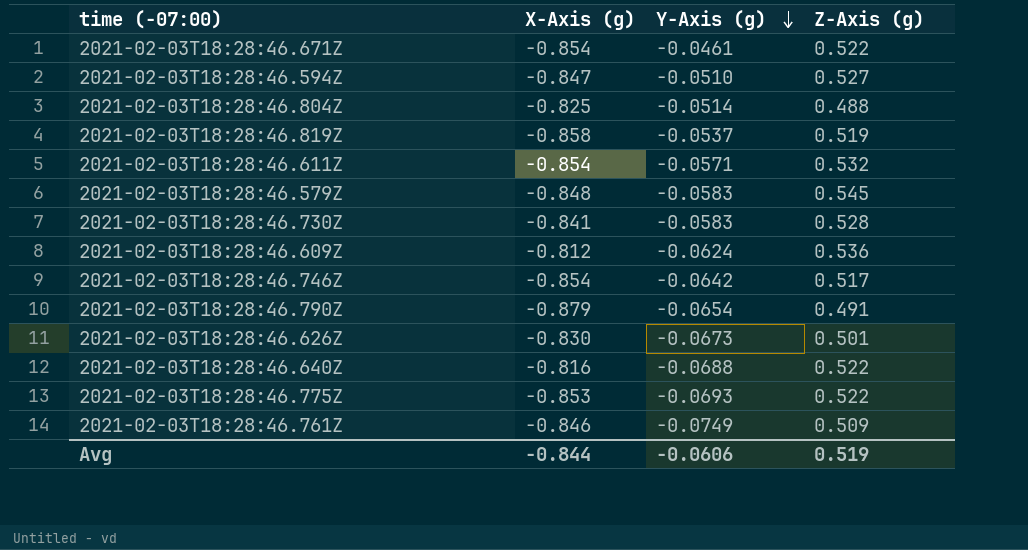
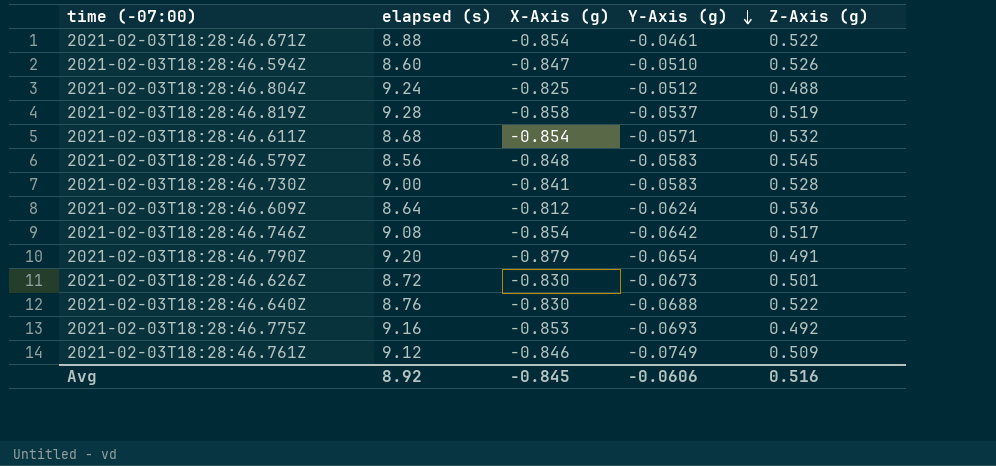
column elapsed (s) | position: none -> 2
2021-02-03T18:28:46.594Z | Z-Axis (g): 0.527 -> 0.526
2021-02-03T18:28:46.804Z | Y-Axis (g): -0.0514 -> -0.0512
2021-02-03T18:28:46.640Z | X-Axis (g): -0.816 -> -0.830
2021-02-03T18:28:46.775Z | Z-Axis (g): 0.522 -> 0.492
Avg | X-Axis (g): -0.844 -> -0.845
Avg | Z-Axis (g): 0.519 -> 0.516

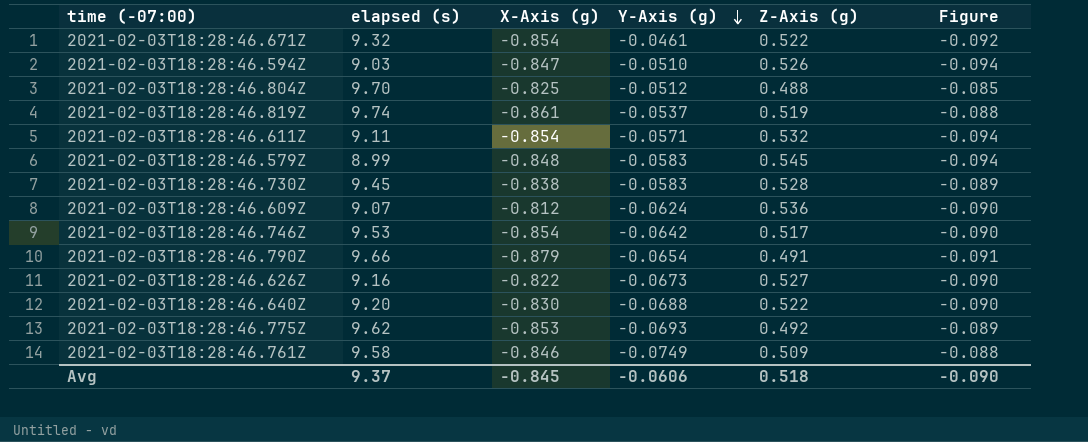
column Figure | formula: none -> [X-Axis (g)] / [elapsed (s)]
2021-02-03T18:28:46.671Z | elapsed (s): 8.88 -> 9.32
2021-02-03T18:28:46.594Z | elapsed (s): 8.60 -> 9.03
2021-02-03T18:28:46.804Z | elapsed (s): 9.24 -> 9.70
2021-02-03T18:28:46.819Z | elapsed (s): 9.28 -> 9.74
2021-02-03T18:28:46.819Z | X-Axis (g): -0.858 -> -0.861
2021-02-03T18:28:46.611Z | elapsed (s): 8.68 -> 9.11
2021-02-03T18:28:46.579Z | elapsed (s): 8.56 -> 8.99
2021-02-03T18:28:46.730Z | elapsed (s): 9.00 -> 9.45
2021-02-03T18:28:46.730Z | X-Axis (g): -0.841 -> -0.838
2021-02-03T18:28:46.609Z | elapsed (s): 8.64 -> 9.07
2021-02-03T18:28:46.746Z | elapsed (s): 9.08 -> 9.53
2021-02-03T18:28:46.790Z | elapsed (s): 9.20 -> 9.66
2021-02-03T18:28:46.626Z | elapsed (s): 8.72 -> 9.16
2021-02-03T18:28:46.626Z | X-Axis (g): -0.830 -> -0.822
2021-02-03T18:28:46.626Z | Z-Axis (g): 0.501 -> 0.527
2021-02-03T18:28:46.640Z | elapsed (s): 8.76 -> 9.20
2021-02-03T18:28:46.775Z | elapsed (s): 9.16 -> 9.62
2021-02-03T18:28:46.761Z | elapsed (s): 9.12 -> 9.58
Avg | elapsed (s): 8.92 -> 9.37
Avg | Z-Axis (g): 0.516 -> 0.518

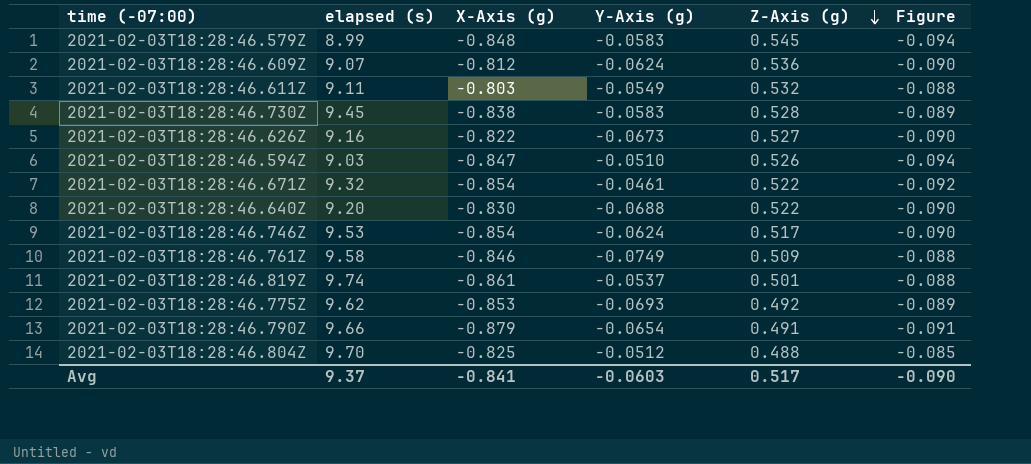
row order: Y-Axis (g) descending -> Z-Axis (g) descending
2021-02-03T18:28:46.611Z | X-Axis (g): -0.854 -> -0.803
2021-02-03T18:28:46.611Z | Y-Axis (g): -0.0571 -> -0.0549
2021-02-03T18:28:46.611Z | Figure: -0.094 -> -0.088
2021-02-03T18:28:46.746Z | Y-Axis (g): -0.0642 -> -0.0624
2021-02-03T18:28:46.819Z | Z-Axis (g): 0.519 -> 0.501
Avg | X-Axis (g): -0.845 -> -0.841
Avg | Y-Axis (g): -0.0606 -> -0.0603
Avg | Z-Axis (g): 0.518 -> 0.517

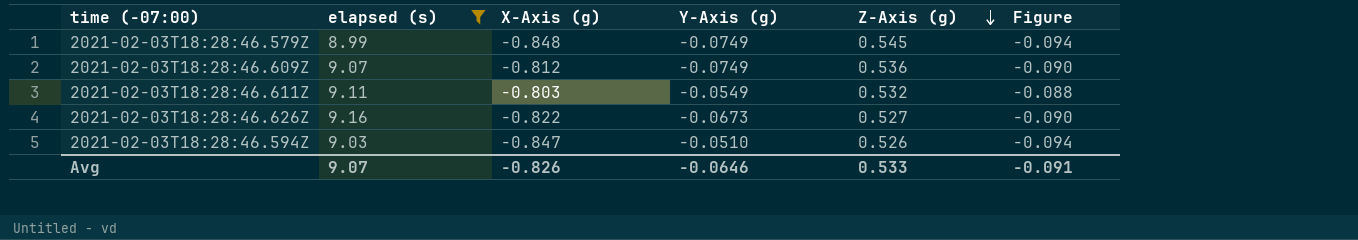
filter: none -> elapsed (s) <= 9.16
2021-02-03T18:28:46.579Z | Y-Axis (g): -0.0583 -> -0.0749
2021-02-03T18:28:46.609Z | Y-Axis (g): -0.0624 -> -0.0749
Avg | elapsed (s): 9.37 -> 9.07
Avg | X-Axis (g): -0.841 -> -0.826
Avg | Y-Axis (g): -0.0603 -> -0.0646
Avg | Z-Axis (g): 0.517 -> 0.533
Avg | Figure: -0.090 -> -0.091

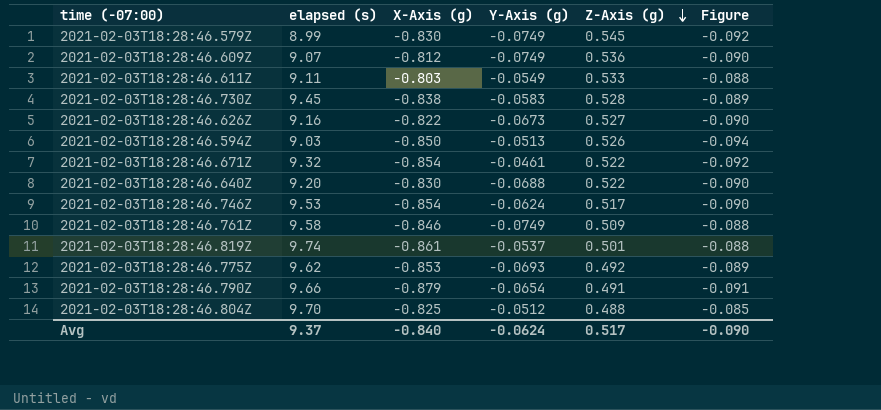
filter: elapsed (s) <= 9.16 -> none
2021-02-03T18:28:46.579Z | X-Axis (g): -0.848 -> -0.830
2021-02-03T18:28:46.579Z | Figure: -0.094 -> -0.092
2021-02-03T18:28:46.611Z | Z-Axis (g): 0.532 -> 0.533
2021-02-03T18:28:46.594Z | X-Axis (g): -0.847 -> -0.850
2021-02-03T18:28:46.594Z | Y-Axis (g): -0.0510 -> -0.0513
Avg | elapsed (s): 9.07 -> 9.37
Avg | X-Axis (g): -0.826 -> -0.840
Avg | Y-Axis (g): -0.0646 -> -0.0624
Avg | Z-Axis (g): 0.533 -> 0.517
Avg | Figure: -0.091 -> -0.090

